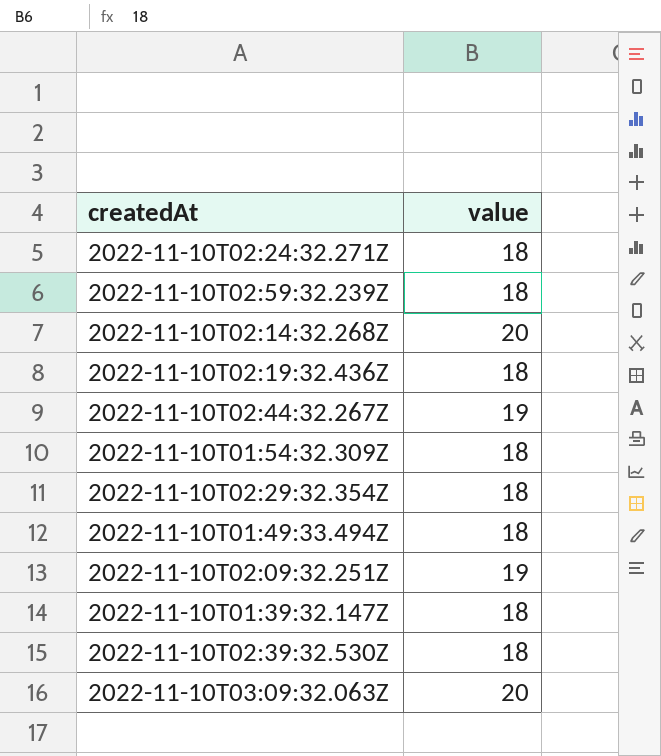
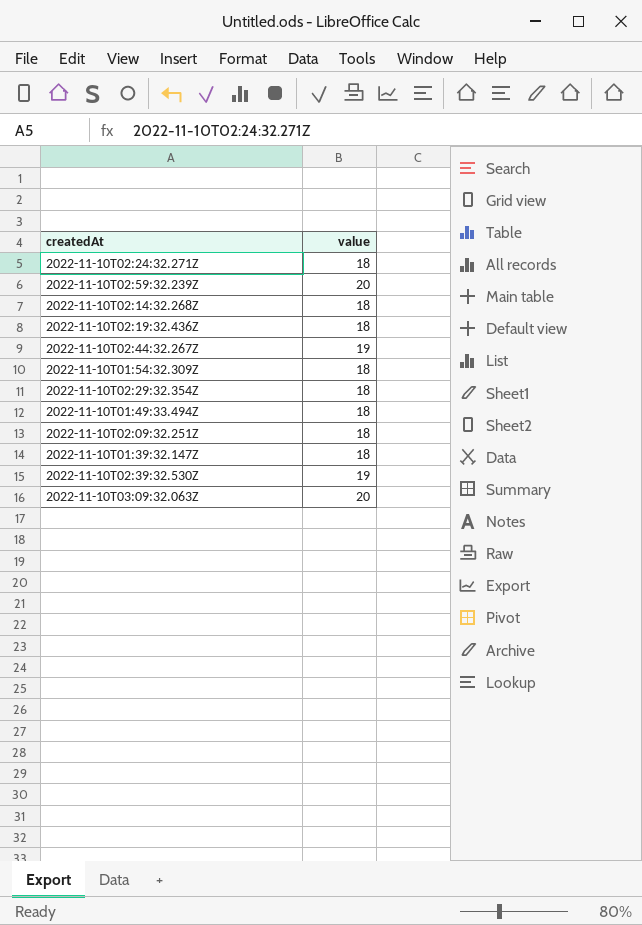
2022-11-10T02:59:32.239Z | value: 18 -> 20
2022-11-10T02:14:32.268Z | value: 20 -> 18
2022-11-10T02:09:32.251Z | value: 19 -> 18
2022-11-10T02:39:32.530Z | value: 18 -> 19

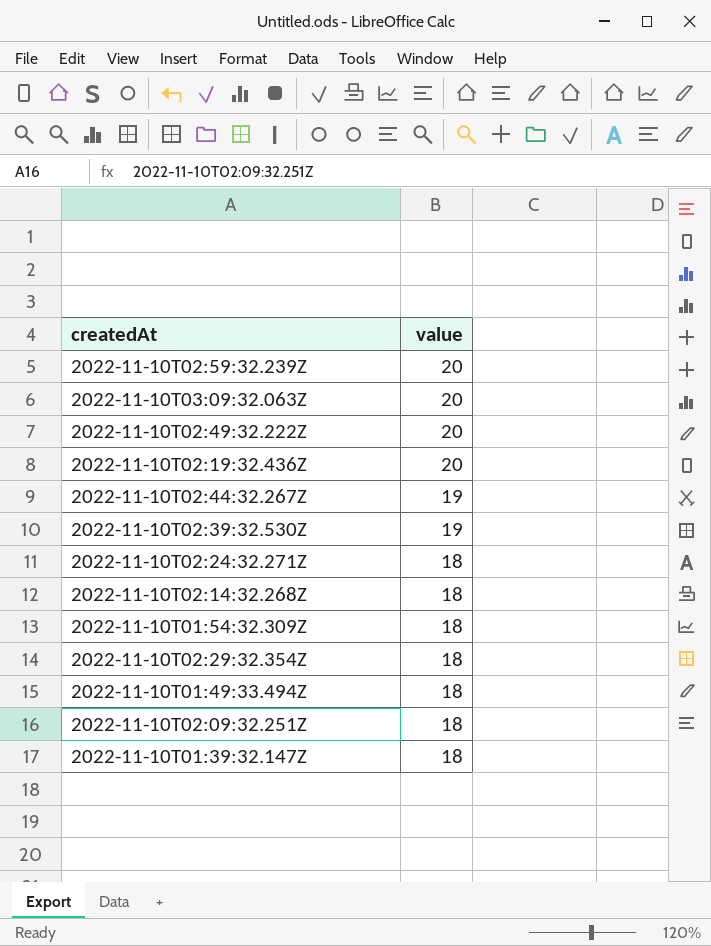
row order: none -> value descending
row 2022-11-10T02:49:32.222Z: none -> 20
2022-11-10T02:19:32.436Z | value: 18 -> 20

